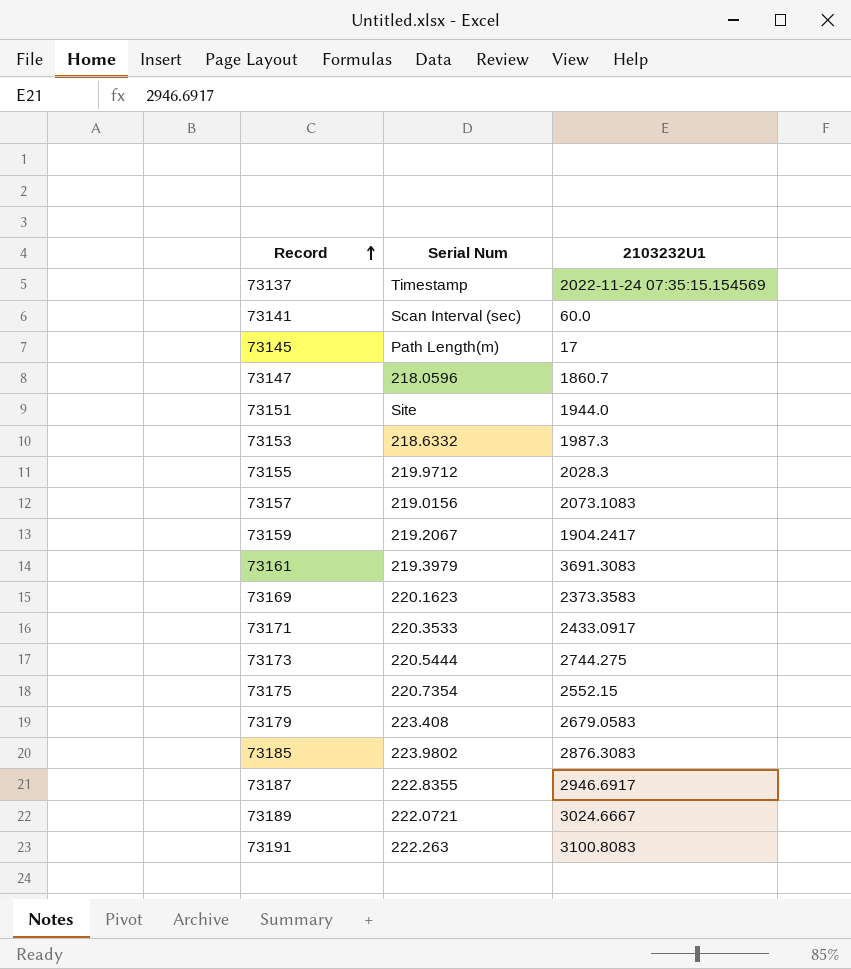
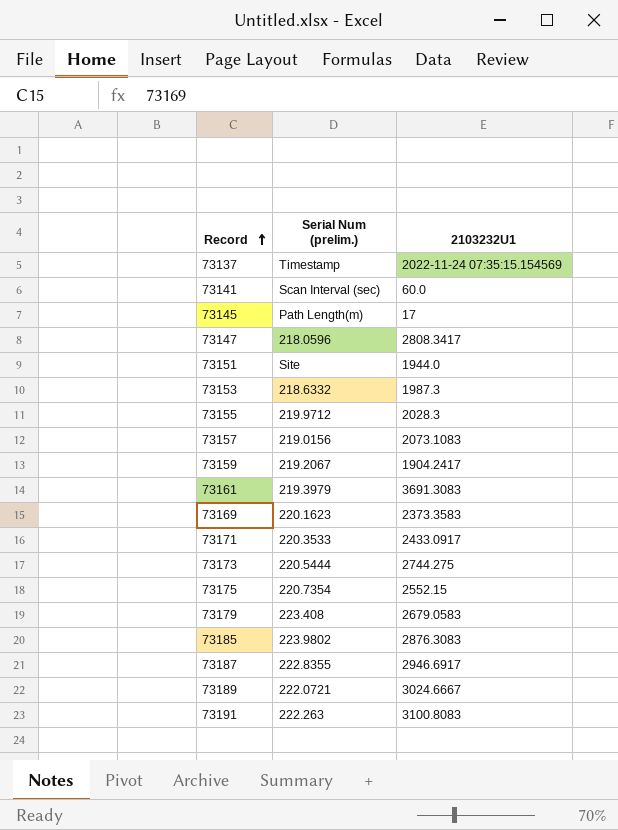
column name: Serial Num -> Serial Num (prelim.)
73147 | 2103232U1: 1860.7 -> 2808.3417

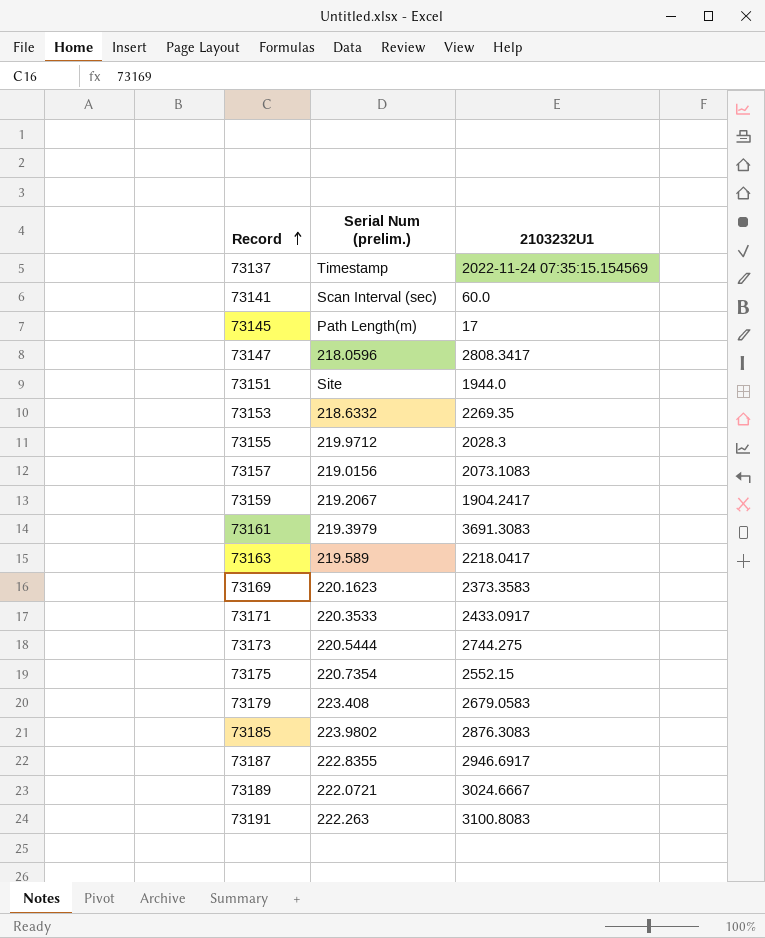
73153 | 2103232U1: 1987.3 -> 2269.35
row 73163: none -> 219.589 | 2218.0417

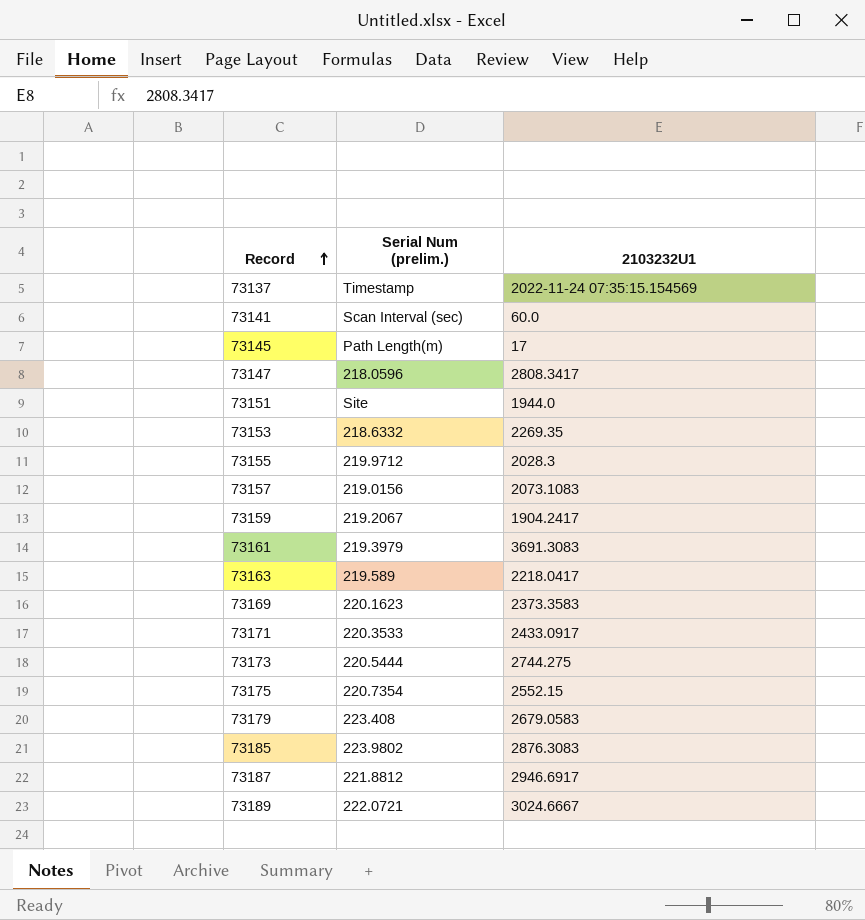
row 73191: 222.263 | 3100.8083 -> none
73187 | Serial Num (prelim.): 222.8355 -> 221.8812

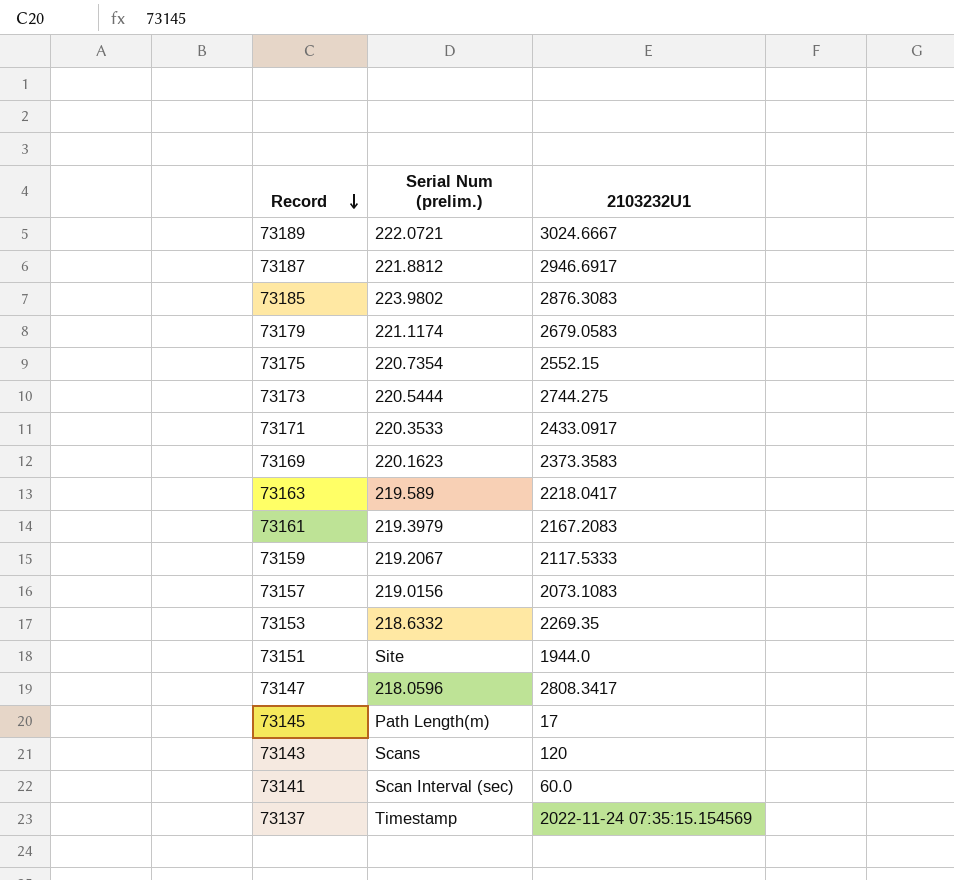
row order: Record ascending -> Record descending
row 73155: 219.9712 | 2028.3 -> none
73179 | Serial Num (prelim.): 223.408 -> 221.1174
73161 | 2103232U1: 3691.3083 -> 2167.2083
73159 | 2103232U1: 1904.2417 -> 2117.5333
row 73143: none -> Scans | 120

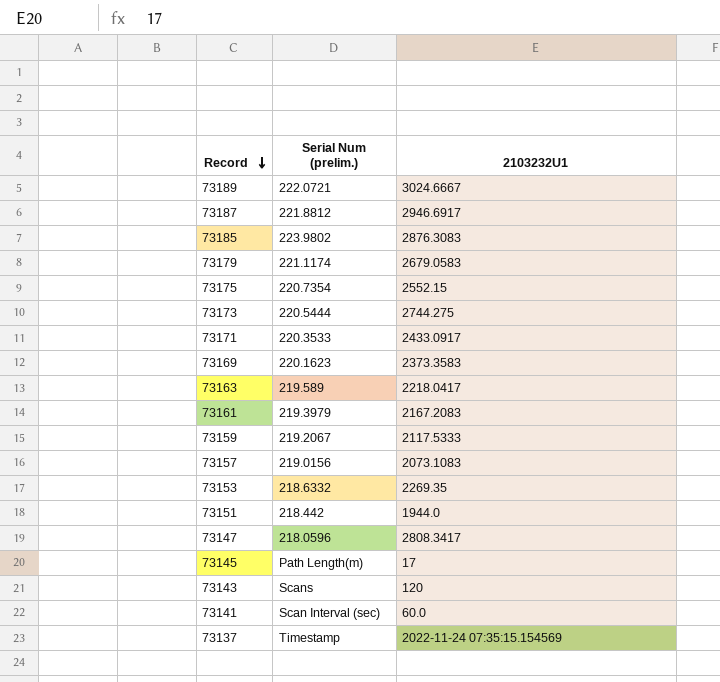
73151 | Serial Num (prelim.): Site -> 218.442

